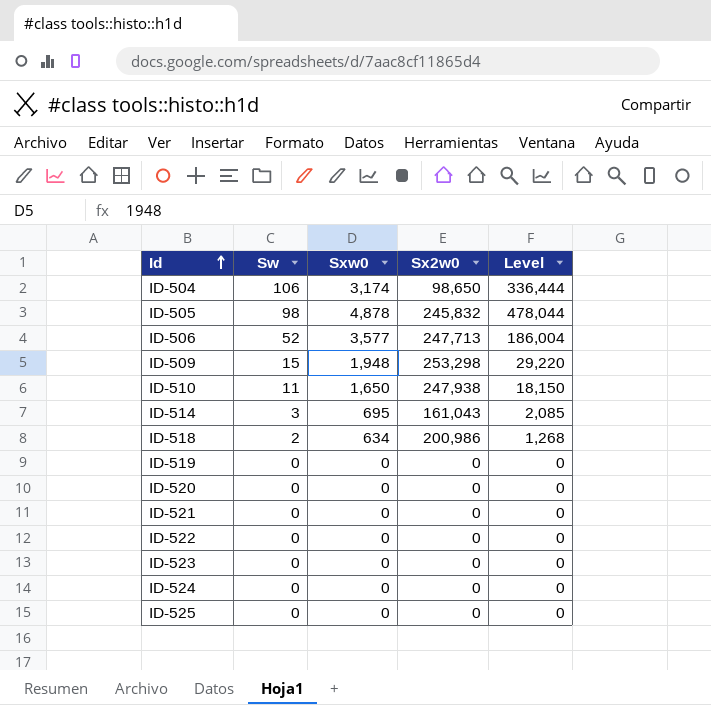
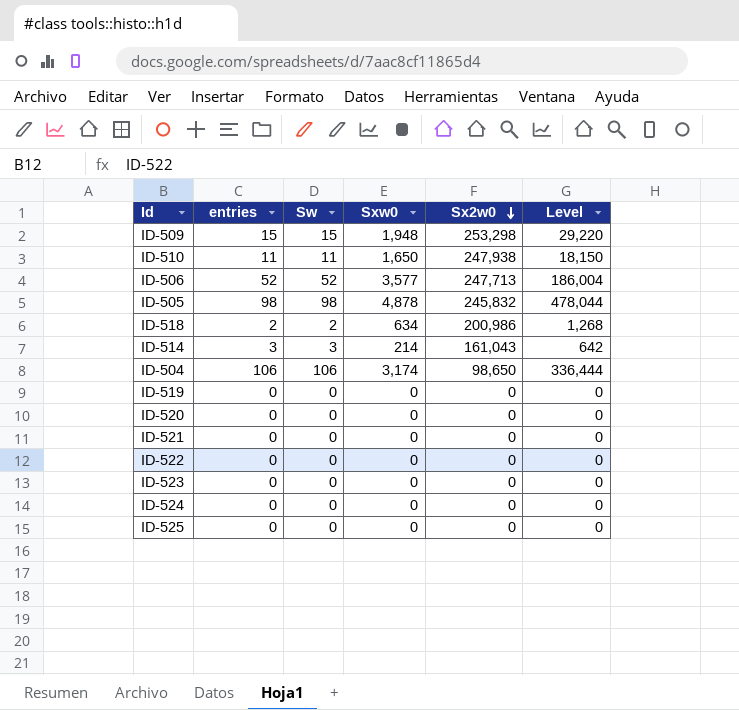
row order: Id ascending -> Sx2w0 descending
column entries | position: none -> 2
ID-514 | Sxw0: 695 -> 214
ID-514 | Level: 2,085 -> 642

